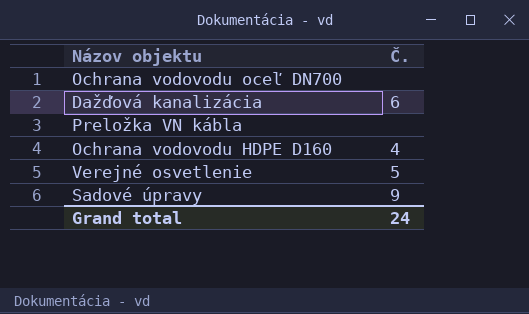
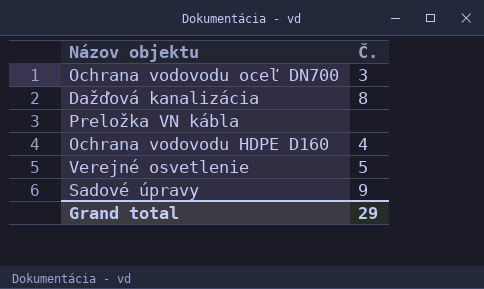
Ochrana vodovodu oceľ DN700 | Č.: none -> 3
Dažďová kanalizácia | Č.: 6 -> 8
Grand total | Č.: 24 -> 29

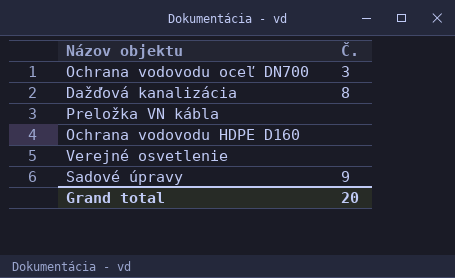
Ochrana vodovodu HDPE D160 | Č.: 4 -> none
Verejné osvetlenie | Č.: 5 -> none
Grand total | Č.: 29 -> 20

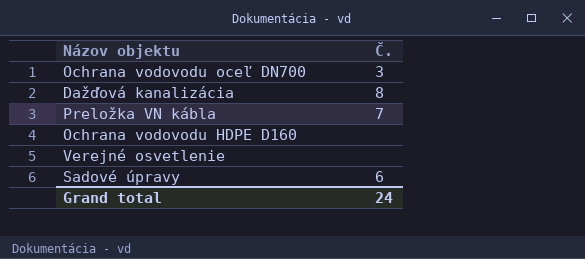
Preložka VN kábla | Č.: none -> 7
Sadové úpravy | Č.: 9 -> 6
Grand total | Č.: 20 -> 24

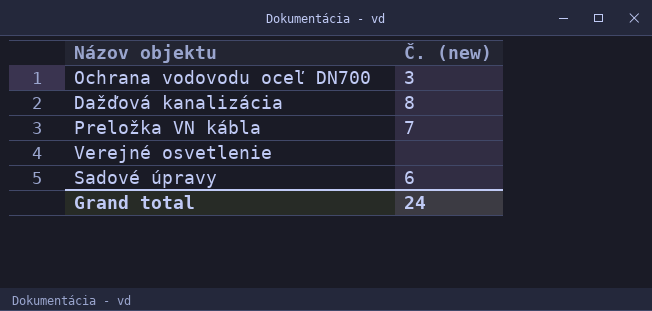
column name: Č. -> Č. (new)
row Ochrana vodovodu HDPE D160: none -> none

